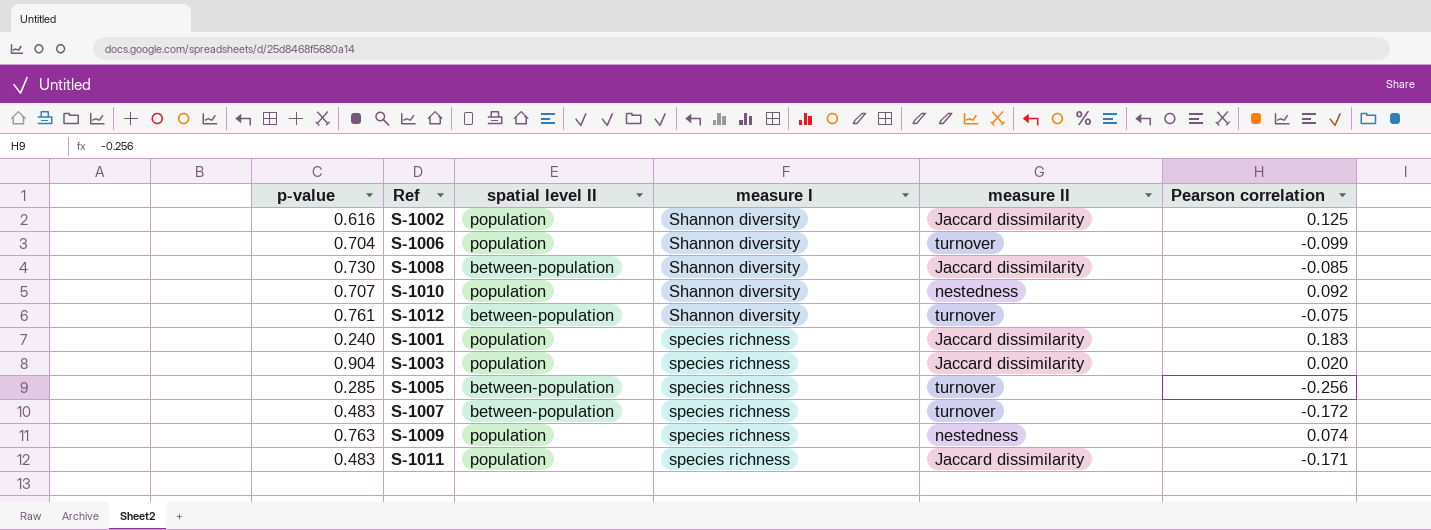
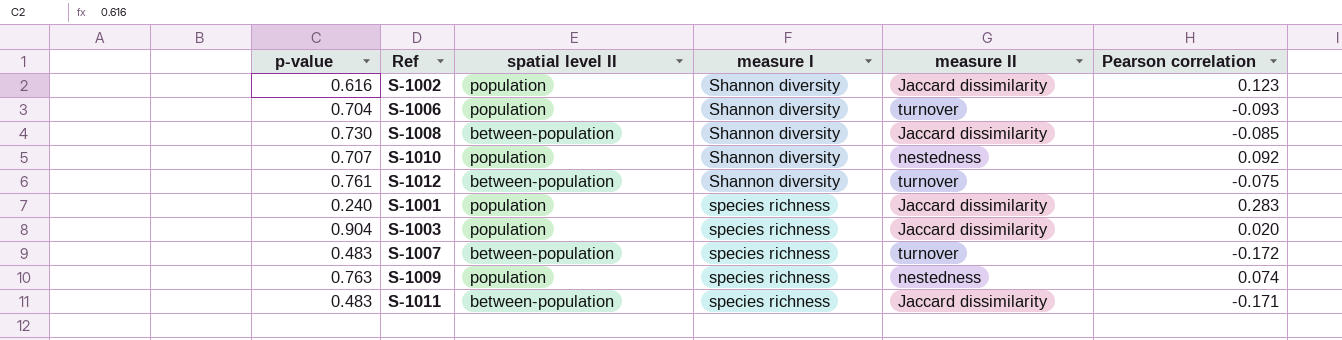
row S-1005: 0.285 | between-population | species richness | turnover | -0.256 -> none
S-1002 | Pearson correlation: 0.125 -> 0.123
S-1006 | Pearson correlation: -0.099 -> -0.093
S-1001 | Pearson correlation: 0.183 -> 0.283
S-1011 | spatial level II: population -> between-population

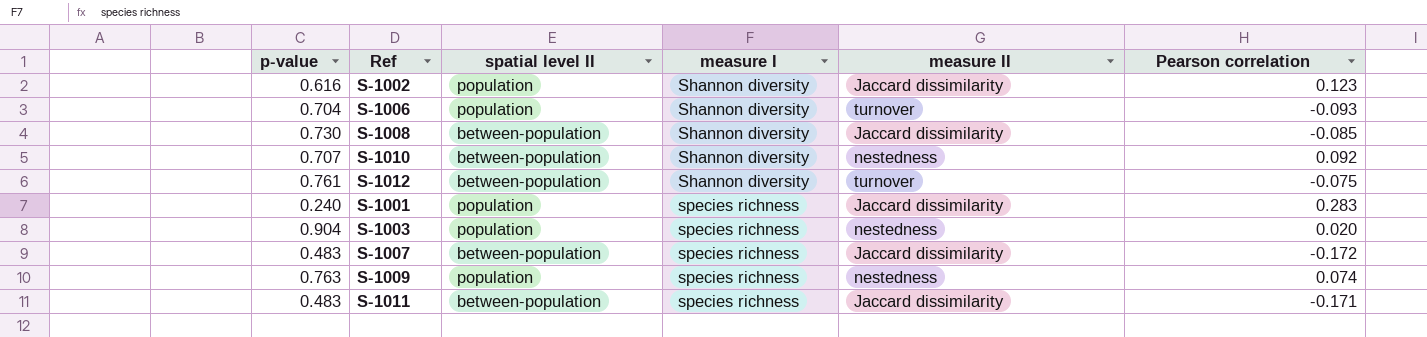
S-1010 | spatial level II: population -> between-population
S-1003 | measure II: Jaccard dissimilarity -> nestedness
S-1007 | measure II: turnover -> Jaccard dissimilarity

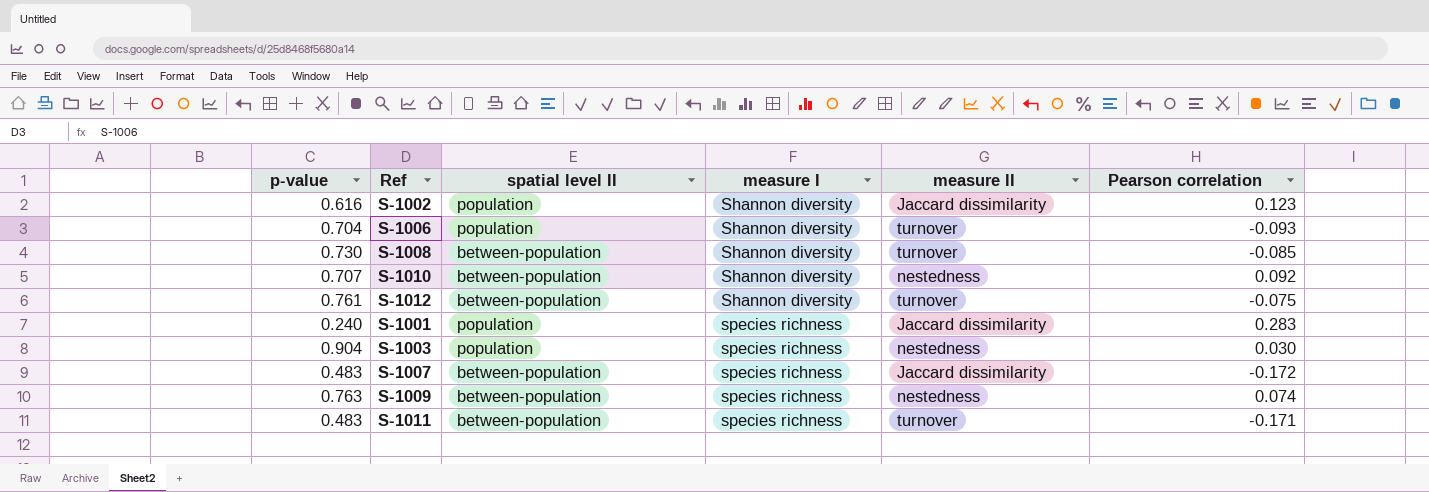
S-1008 | measure II: Jaccard dissimilarity -> turnover
S-1003 | Pearson correlation: 0.020 -> 0.030
S-1009 | spatial level II: population -> between-population
S-1011 | measure II: Jaccard dissimilarity -> turnover

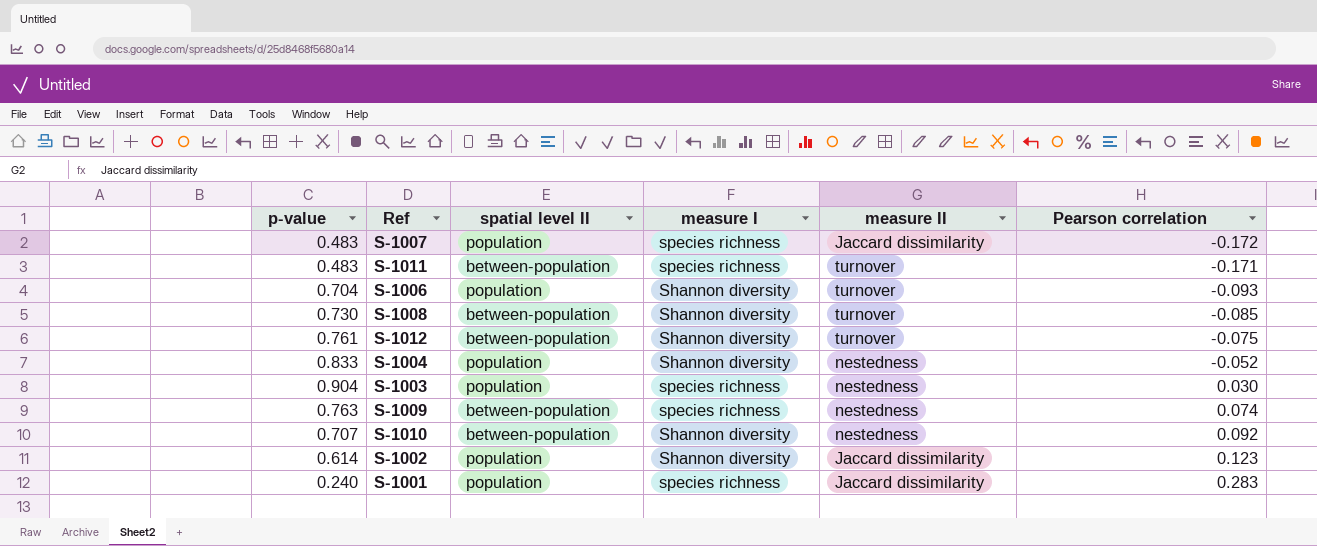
row order: measure I ascending -> Pearson correlation ascending
S-1007 | spatial level II: between-population -> population
row S-1004: none -> 0.833 | population | Shannon diversity | nestedness | -0.052
S-1002 | p-value: 0.616 -> 0.614

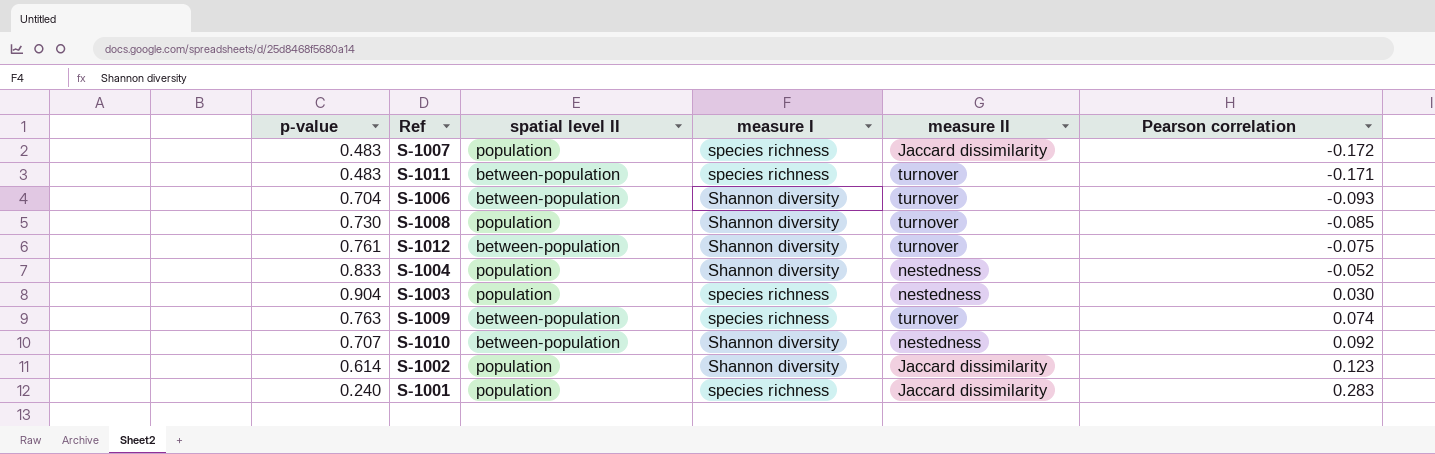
S-1006 | spatial level II: population -> between-population
S-1008 | spatial level II: between-population -> population
S-1009 | measure II: nestedness -> turnover

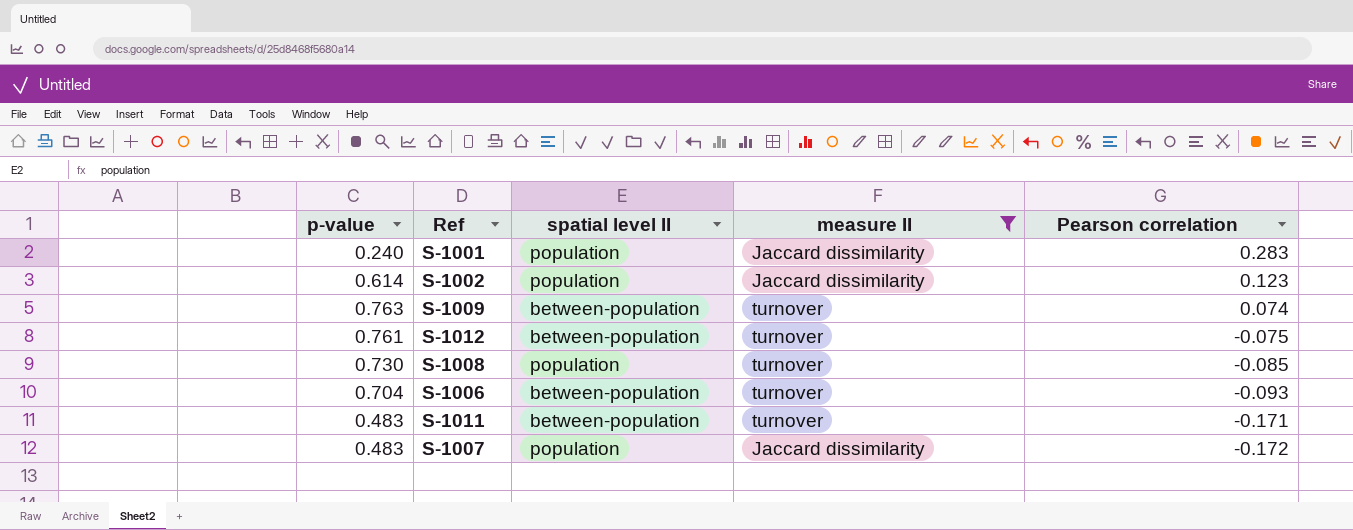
filter: none -> measure II != nestedness
row order: Pearson correlation ascending -> Pearson correlation descending
column measure I | position: 4 -> none

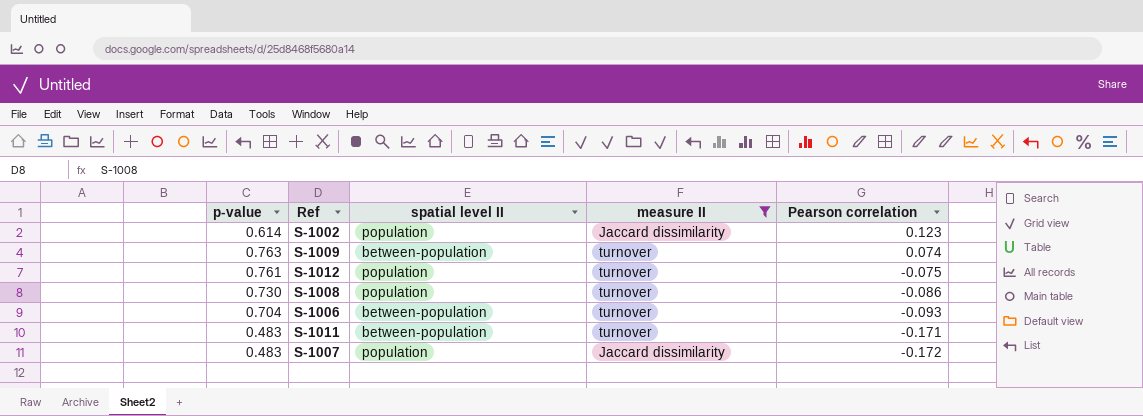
row S-1001: 0.240 | population | Jaccard dissimilarity | 0.283 -> none
S-1012 | spatial level II: between-population -> population
S-1008 | Pearson correlation: -0.085 -> -0.086

